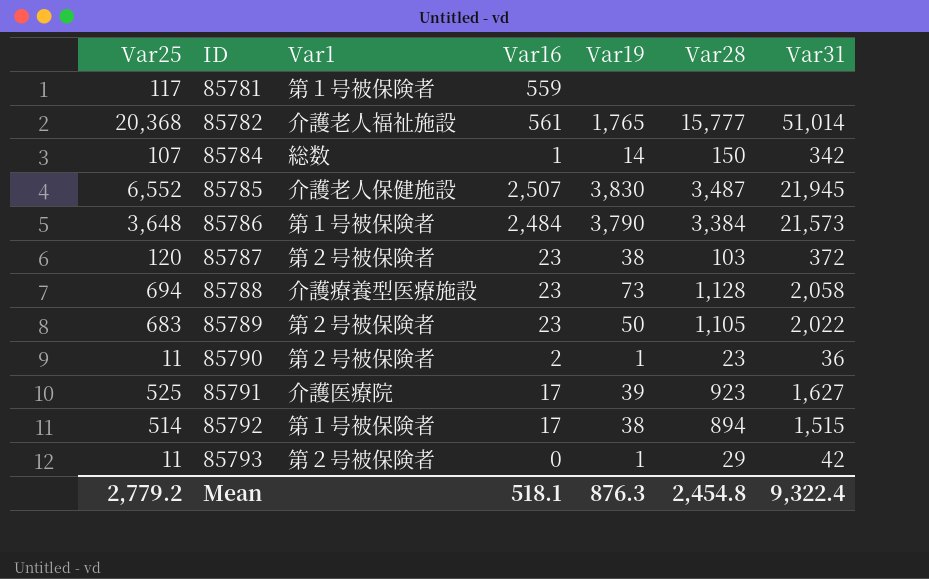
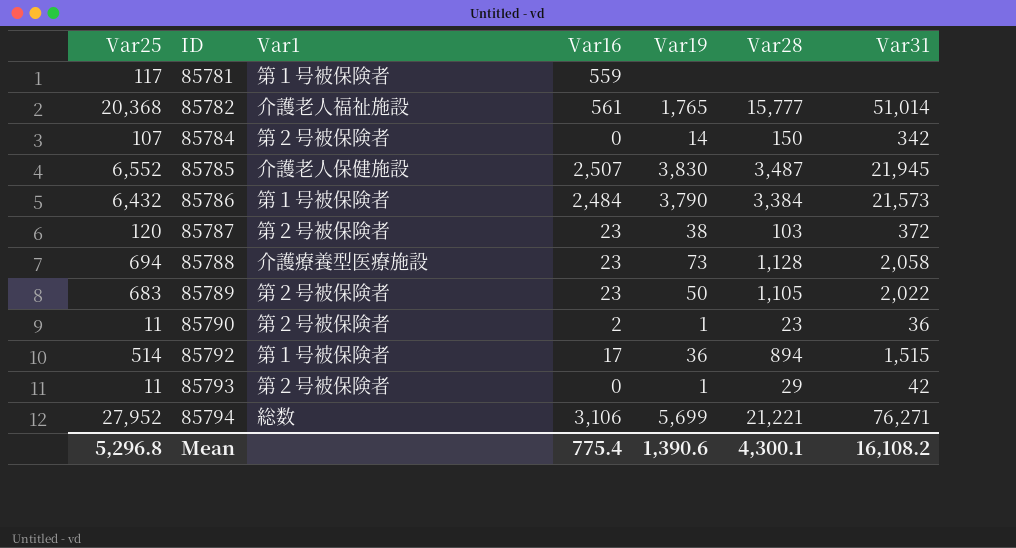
row 85791: 525 | 介護医療院 | 17 | 39 | 923 | 1,627 -> none
85784 | Var1: 総数 -> 第２号被保険者
85784 | Var16: 1 -> 0
85786 | Var25: 3,648 -> 6,432
85792 | Var19: 38 -> 36
row 85794: none -> 27,952 | 総数 | 3,106 | 5,699 | 21,221 | 76,271
Mean | Var25: 2,779.2 -> 5,296.8
Mean | Var16: 518.1 -> 775.4
Mean | Var19: 876.3 -> 1,390.6
Mean | Var28: 2,454.8 -> 4,300.1
Mean | Var31: 9,322.4 -> 16,108.2

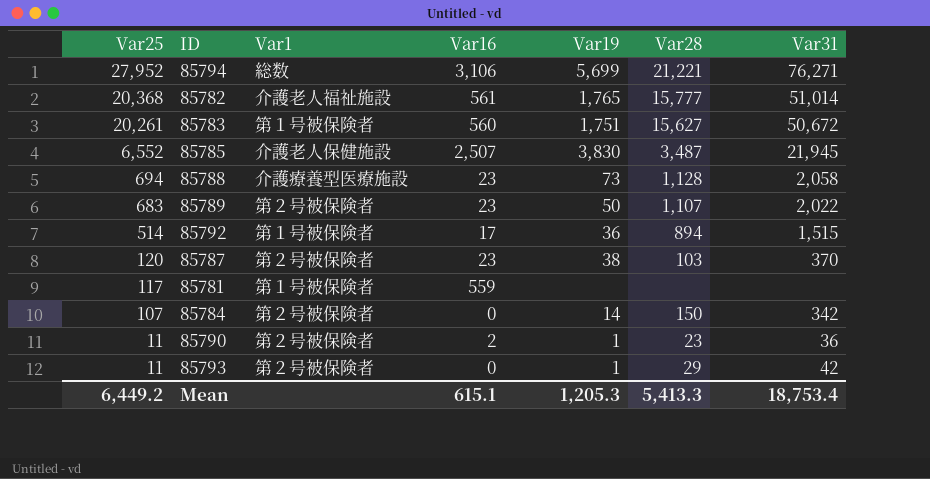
row order: ID ascending -> Var25 descending
row 85786: 6,432 | 第１号被保険者 | 2,484 | 3,790 | 3,384 | 21,573 -> none
row 85783: none -> 20,261 | 第１号被保険者 | 560 | 1,751 | 15,627 | 50,672
85789 | Var28: 1,105 -> 1,107
85787 | Var31: 372 -> 370
Mean | Var25: 5,296.8 -> 6,449.2
Mean | Var16: 775.4 -> 615.1
Mean | Var19: 1,390.6 -> 1,205.3
Mean | Var28: 4,300.1 -> 5,413.3
Mean | Var31: 16,108.2 -> 18,753.4

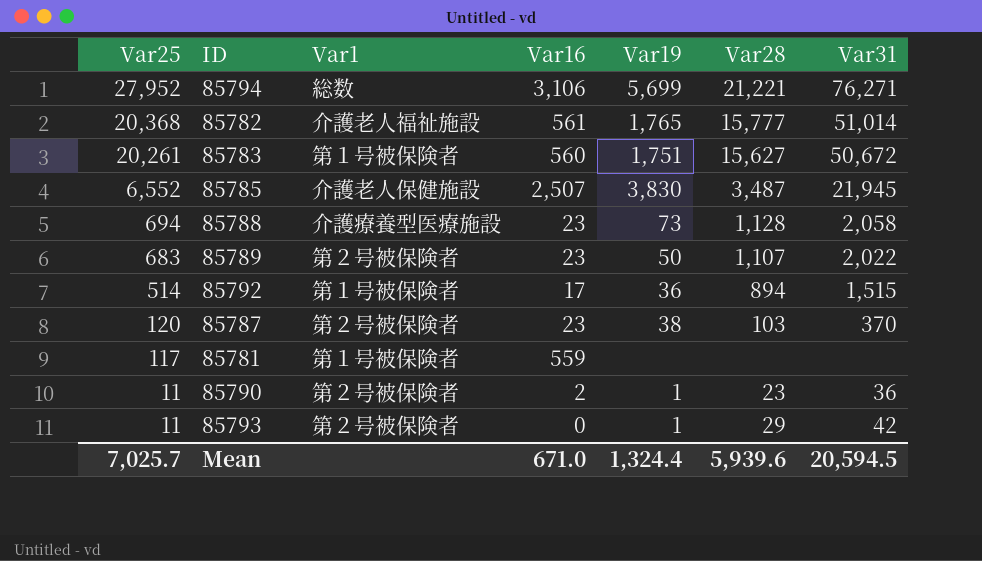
row 85784: 107 | 第２号被保険者 | 0 | 14 | 150 | 342 -> none
Mean | Var25: 6,449.2 -> 7,025.7
Mean | Var16: 615.1 -> 671.0
Mean | Var19: 1,205.3 -> 1,324.4
Mean | Var28: 5,413.3 -> 5,939.6
Mean | Var31: 18,753.4 -> 20,594.5

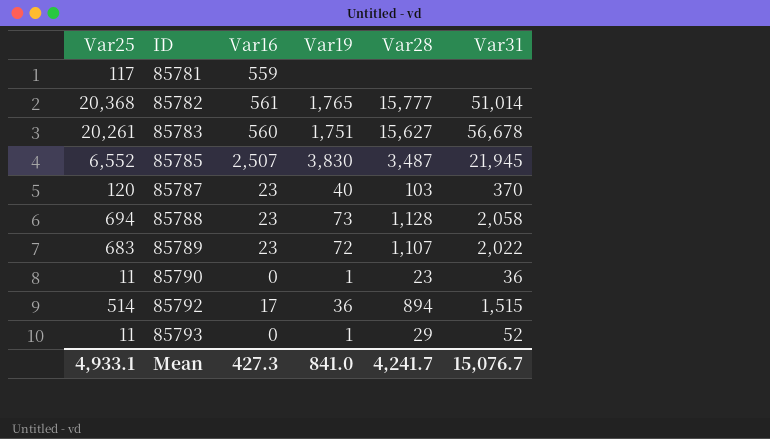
row order: Var25 descending -> ID ascending
column Var1 | position: 3 -> none
row 85794: 27,952 | 総数 | 3,106 | 5,699 | 21,221 | 76,271 -> none
85783 | Var31: 50,672 -> 56,678
85787 | Var19: 38 -> 40
85789 | Var19: 50 -> 72
85790 | Var16: 2 -> 0
85793 | Var31: 42 -> 52
Mean | Var25: 7,025.7 -> 4,933.1
Mean | Var16: 671.0 -> 427.3
Mean | Var19: 1,324.4 -> 841.0
Mean | Var28: 5,939.6 -> 4,241.7
Mean | Var31: 20,594.5 -> 15,076.7

